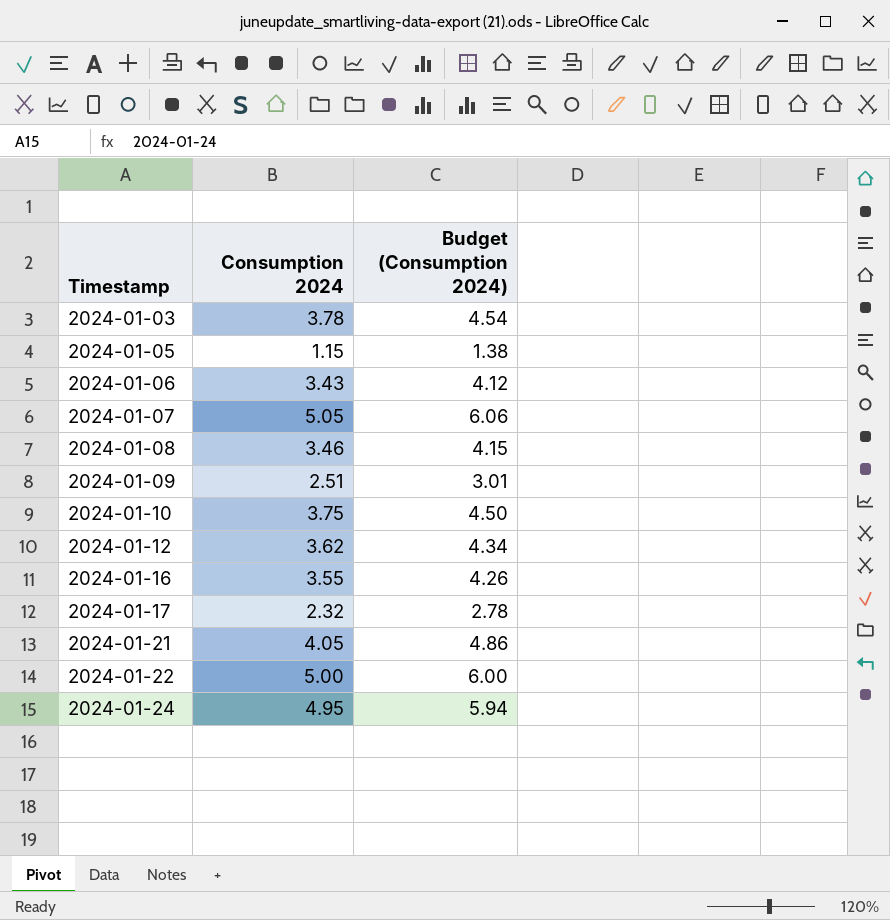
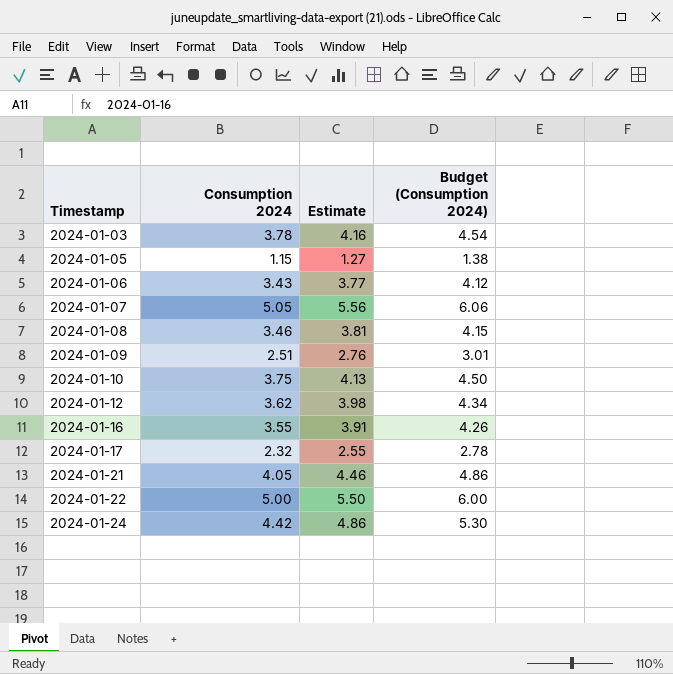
column Estimate | formula: none -> [Consumption 2024] * 1.1
2024-01-24 | Consumption 2024: 4.95 -> 4.42
2024-01-24 | Budget (Consumption 2024): 5.94 -> 5.30

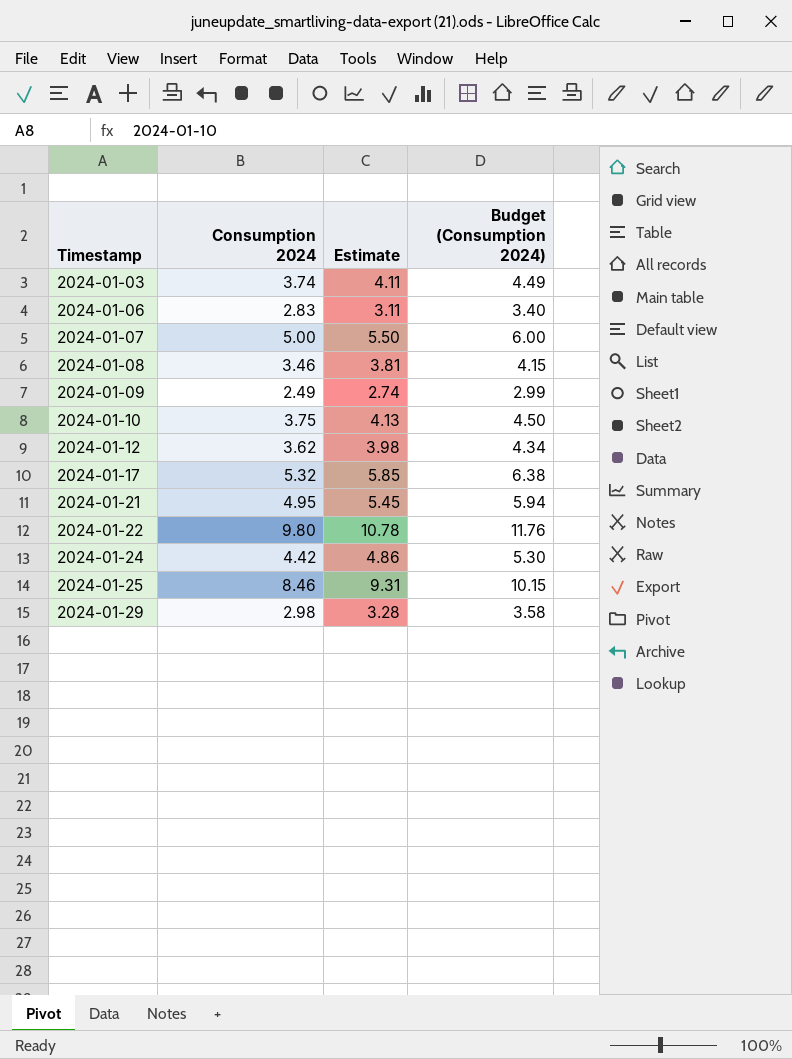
row 2024-01-05: 1.15 | 1.27 | 1.38 -> none
row 2024-01-16: 3.55 | 3.91 | 4.26 -> none
2024-01-03 | Consumption 2024: 3.78 -> 3.74
2024-01-03 | Estimate: 4.16 -> 4.11
2024-01-03 | Budget (Consumption 2024): 4.54 -> 4.49
2024-01-06 | Consumption 2024: 3.43 -> 2.83
2024-01-06 | Estimate: 3.77 -> 3.11
2024-01-06 | Budget (Consumption 2024): 4.12 -> 3.40
2024-01-07 | Consumption 2024: 5.05 -> 5.00
2024-01-07 | Estimate: 5.56 -> 5.50
2024-01-07 | Budget (Consumption 2024): 6.06 -> 6.00
2024-01-09 | Consumption 2024: 2.51 -> 2.49
2024-01-09 | Estimate: 2.76 -> 2.74
2024-01-09 | Budget (Consumption 2024): 3.01 -> 2.99
2024-01-17 | Consumption 2024: 2.32 -> 5.32
2024-01-17 | Estimate: 2.55 -> 5.85
2024-01-17 | Budget (Consumption 2024): 2.78 -> 6.38
2024-01-21 | Consumption 2024: 4.05 -> 4.95
2024-01-21 | Estimate: 4.46 -> 5.45
2024-01-21 | Budget (Consumption 2024): 4.86 -> 5.94
2024-01-22 | Consumption 2024: 5.00 -> 9.80
2024-01-22 | Estimate: 5.50 -> 10.78
2024-01-22 | Budget (Consumption 2024): 6.00 -> 11.76
row 2024-01-25: none -> 8.46 | 9.31 | 10.15
row 2024-01-29: none -> 2.98 | 3.28 | 3.58

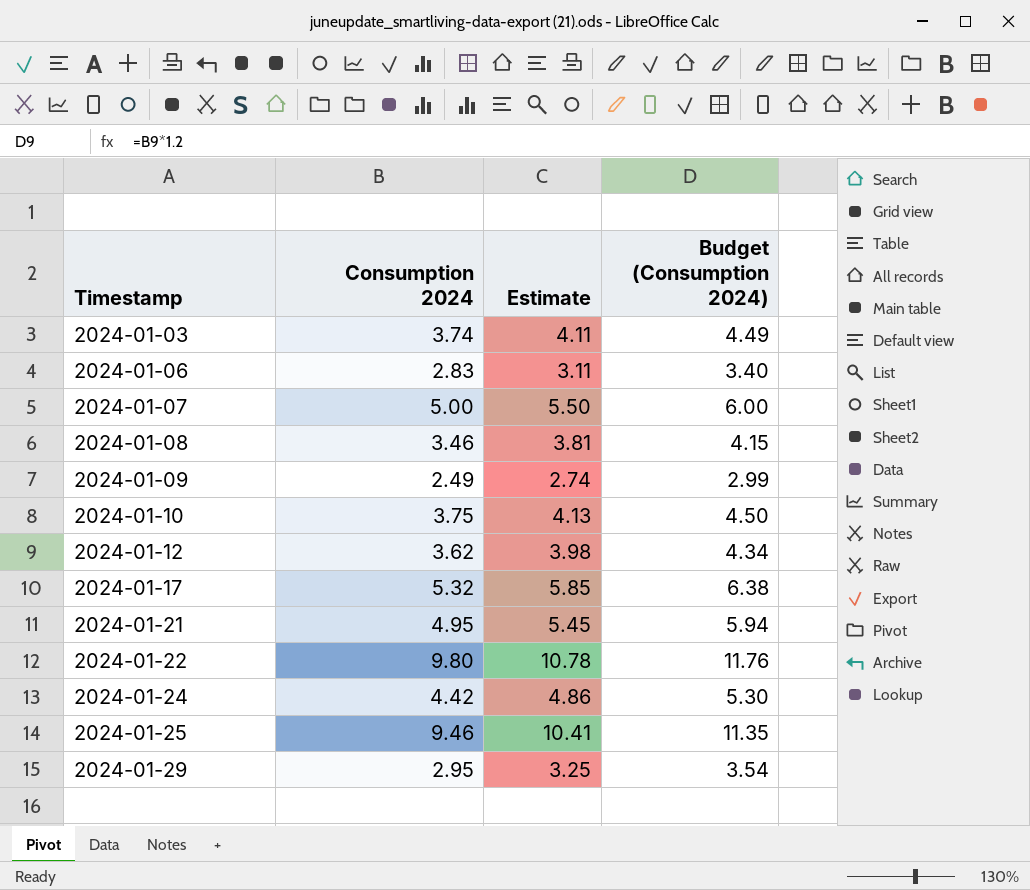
2024-01-25 | Consumption 2024: 8.46 -> 9.46
2024-01-25 | Estimate: 9.31 -> 10.41
2024-01-25 | Budget (Consumption 2024): 10.15 -> 11.35
2024-01-29 | Consumption 2024: 2.98 -> 2.95
2024-01-29 | Estimate: 3.28 -> 3.25
2024-01-29 | Budget (Consumption 2024): 3.58 -> 3.54

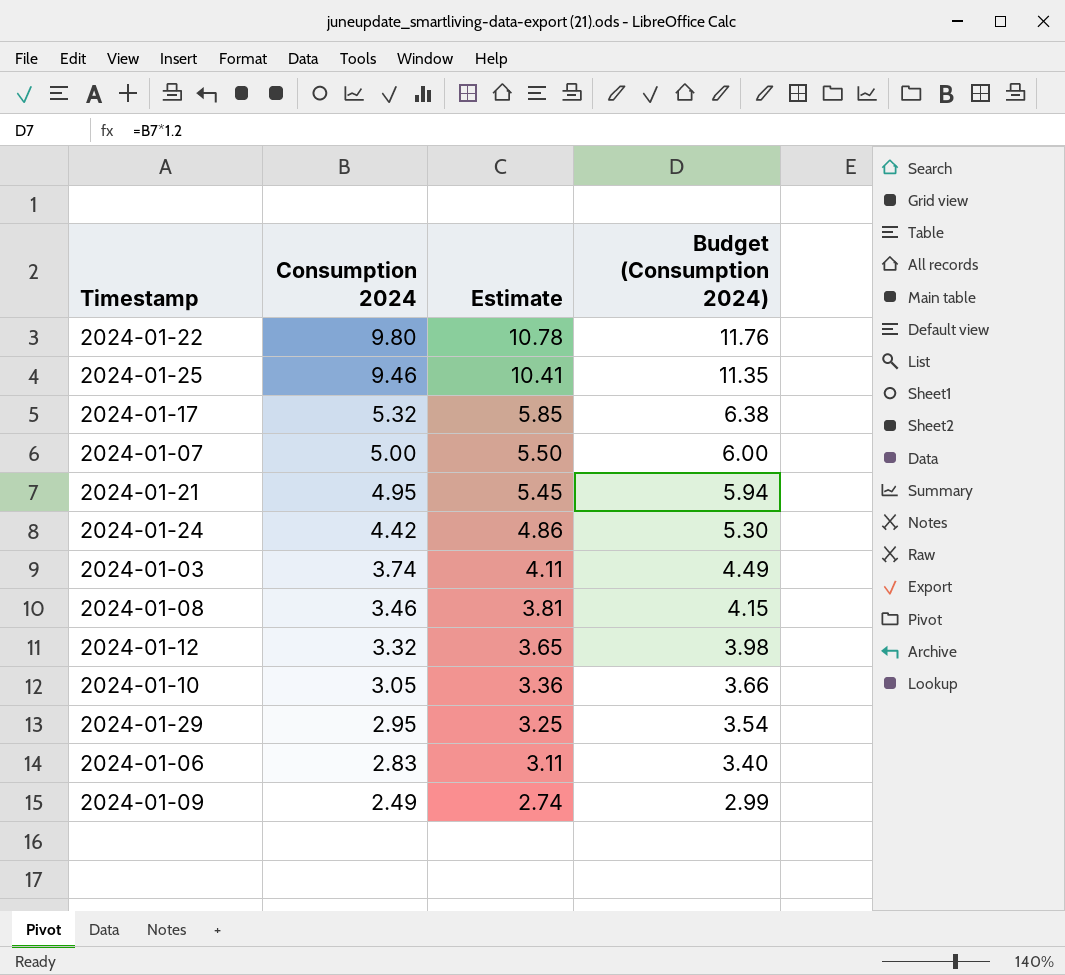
row order: Timestamp ascending -> Consumption 2024 descending
2024-01-12 | Consumption 2024: 3.62 -> 3.32
2024-01-12 | Estimate: 3.98 -> 3.65
2024-01-12 | Budget (Consumption 2024): 4.34 -> 3.98
2024-01-10 | Consumption 2024: 3.75 -> 3.05
2024-01-10 | Estimate: 4.13 -> 3.36
2024-01-10 | Budget (Consumption 2024): 4.50 -> 3.66

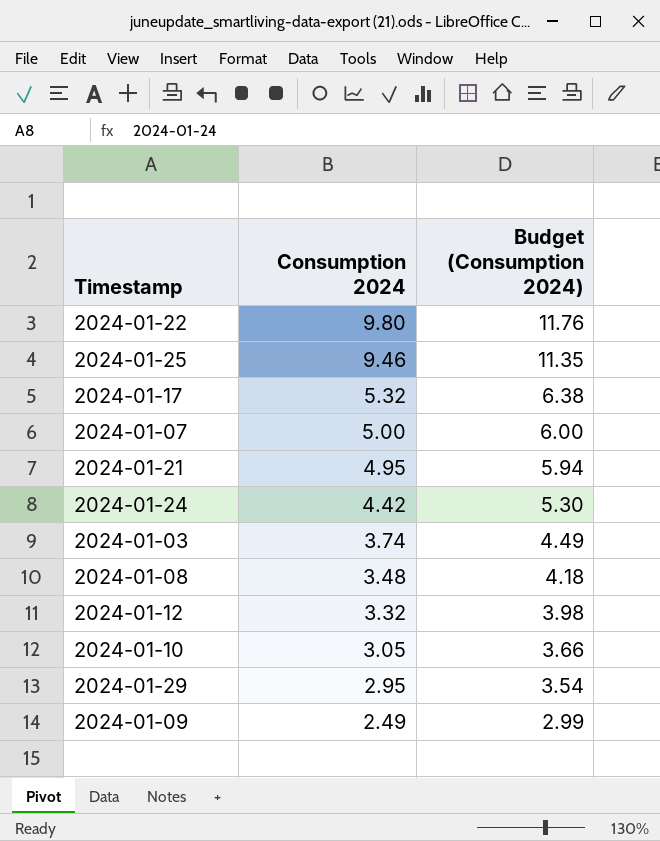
column Estimate | formula: [Consumption 2024] * 1.1 -> none
row 2024-01-06: 2.83 | 3.11 | 3.40 -> none
2024-01-08 | Consumption 2024: 3.46 -> 3.48
2024-01-08 | Budget (Consumption 2024): 4.15 -> 4.18

